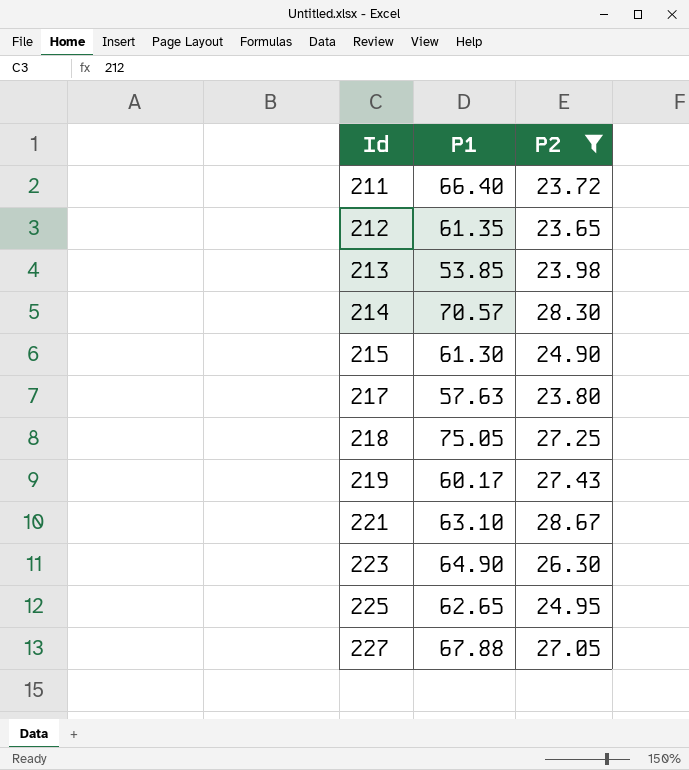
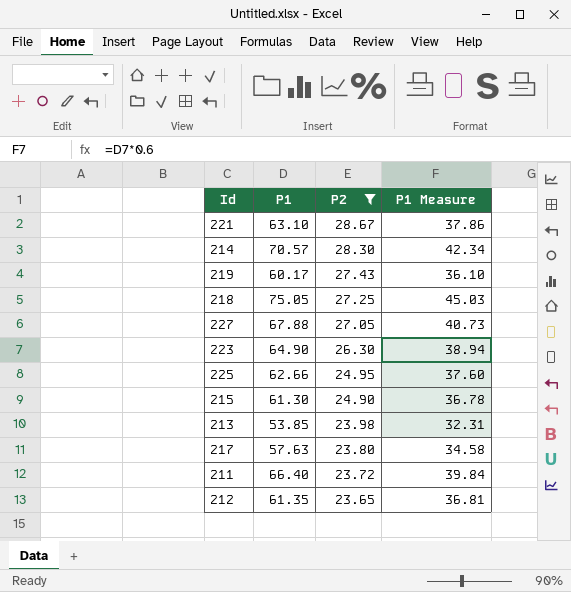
row order: Id ascending -> P2 descending
column P1 Measure | formula: none -> [P1] * 0.6
225 | P1: 62.65 -> 62.66

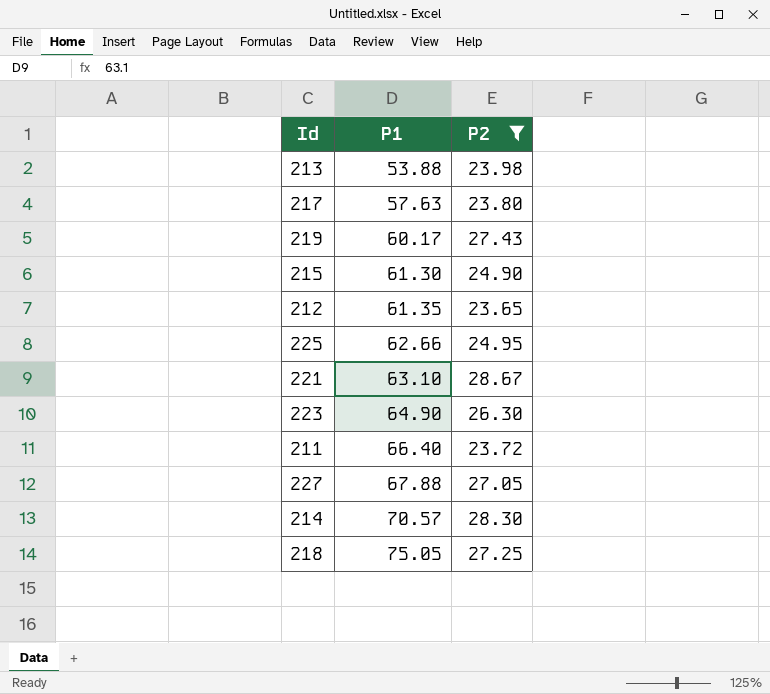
row order: P2 descending -> P1 ascending
column P1 Measure | formula: [P1] * 0.6 -> none
213 | P1: 53.85 -> 53.88

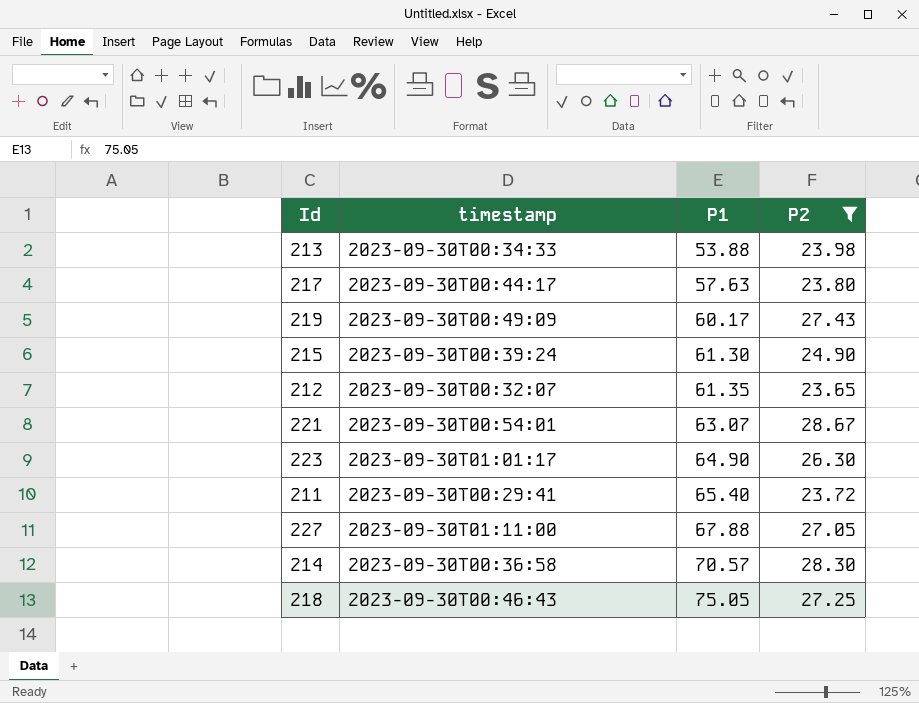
column timestamp | position: none -> 2
row 225: 62.66 | 24.95 -> none
221 | P1: 63.10 -> 63.07
211 | P1: 66.40 -> 65.40

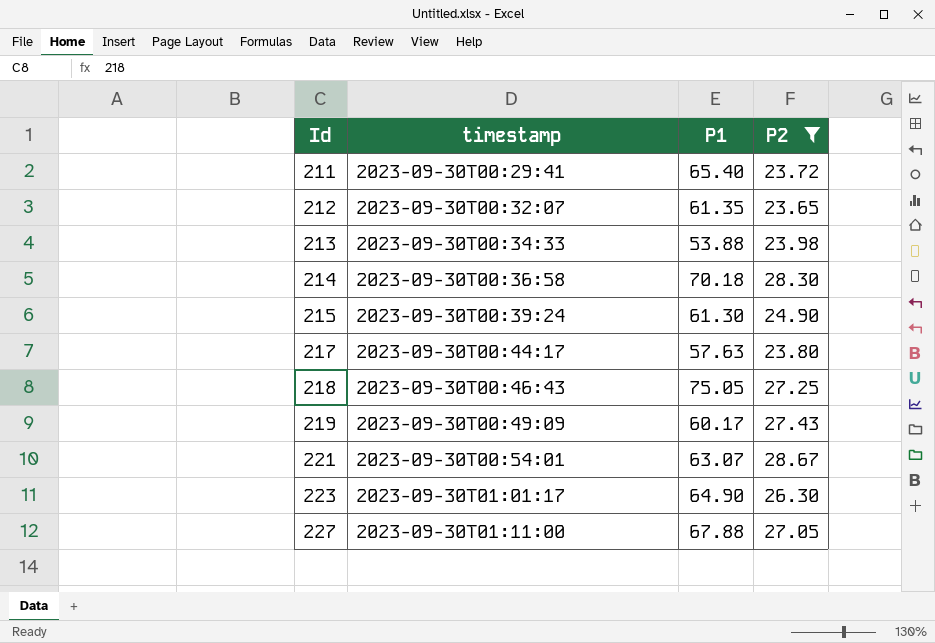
row order: P1 ascending -> Id ascending
214 | P1: 70.57 -> 70.18

